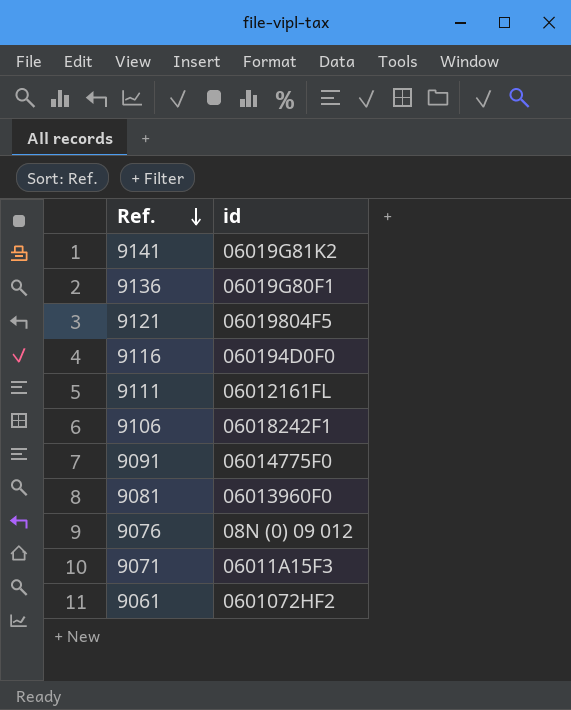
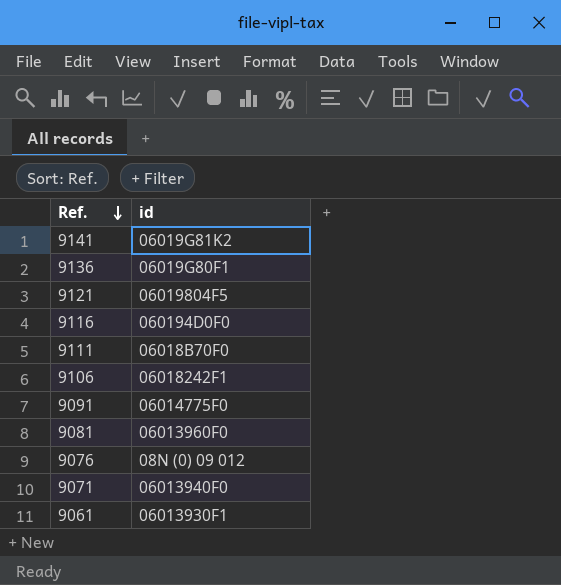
9111 | id: 06012161FL -> 06018B70F0
9071 | id: 06011A15F3 -> 06013940F0
9061 | id: 0601072HF2 -> 06013930F1

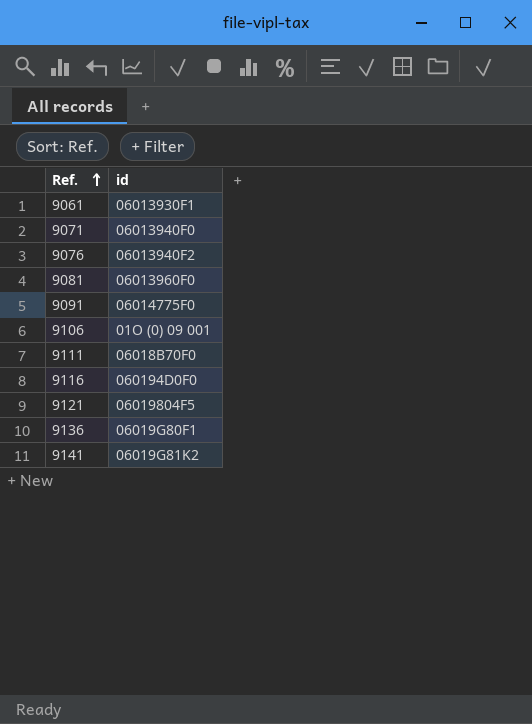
row order: Ref. descending -> Ref. ascending
9076 | id: 08N (0) 09 012 -> 06013940F2
9106 | id: 06018242F1 -> 01O (0) 09 001

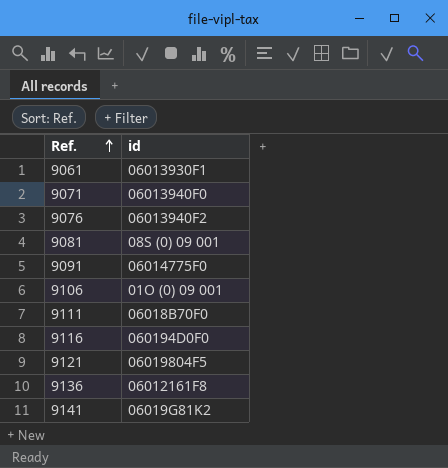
9081 | id: 06013960F0 -> 08S (0) 09 001
9136 | id: 06019G80F1 -> 06012161F8

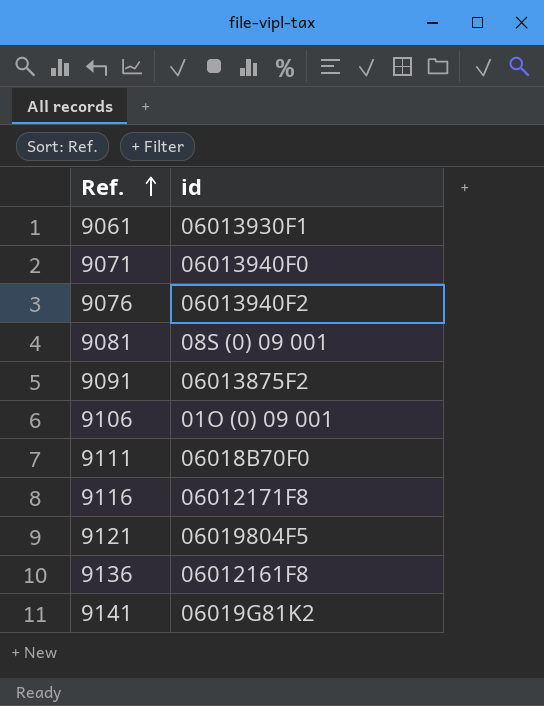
9091 | id: 06014775F0 -> 06013875F2
9116 | id: 060194D0F0 -> 06012171F8

